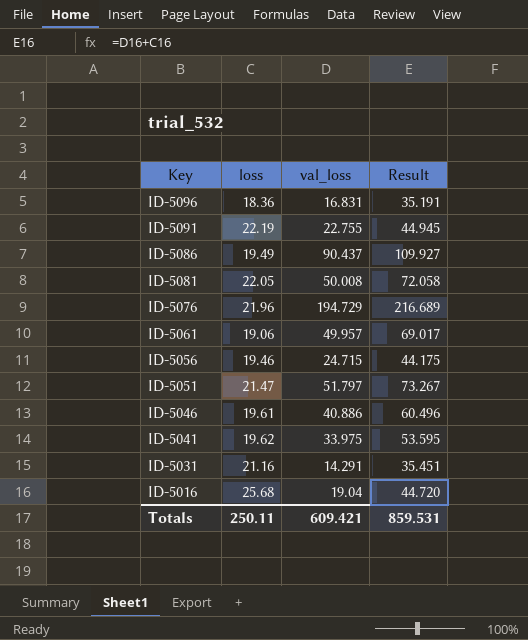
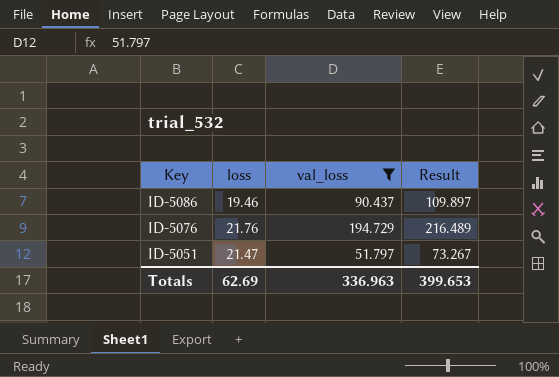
filter: none -> val_loss >= 51.797
ID-5086 | loss: 19.49 -> 19.46
ID-5086 | Result: 109.927 -> 109.897
ID-5076 | loss: 21.96 -> 21.76
ID-5076 | Result: 216.689 -> 216.489
Totals | loss: 250.11 -> 62.69
Totals | val_loss: 609.421 -> 336.963
Totals | Result: 859.531 -> 399.653

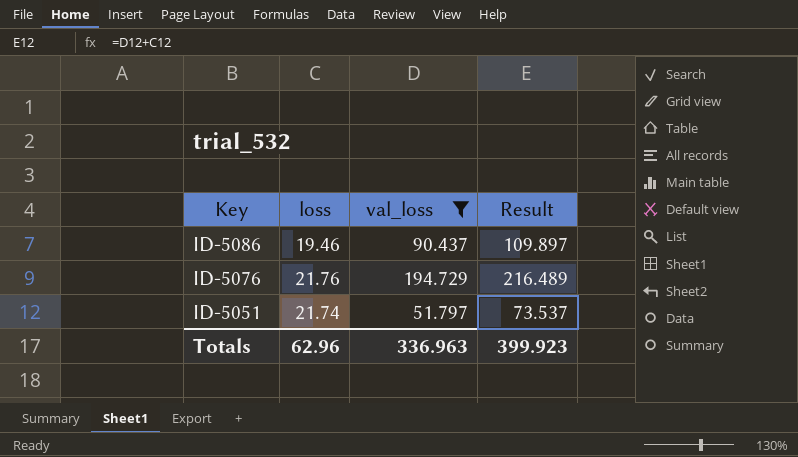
ID-5051 | loss: 21.47 -> 21.74
ID-5051 | Result: 73.267 -> 73.537
Totals | loss: 62.69 -> 62.96
Totals | Result: 399.653 -> 399.923

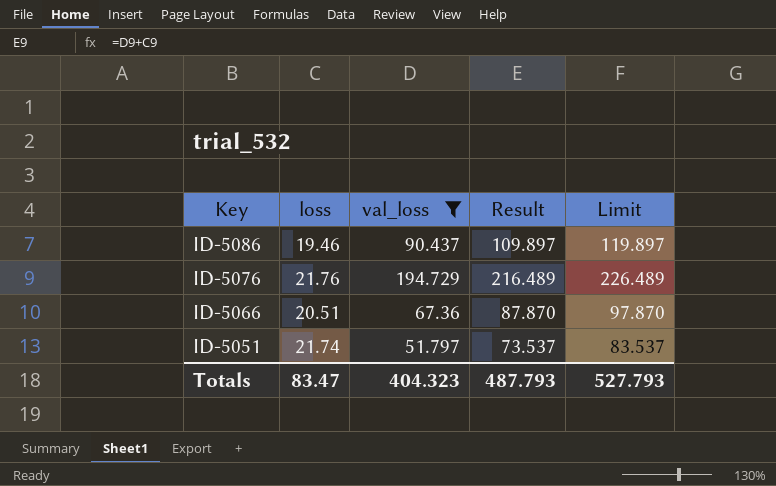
column Limit | formula: none -> [Result] + 10
row ID-5066: none -> 20.51 | 67.36 | 87.870 | 97.870
Totals | loss: 62.96 -> 83.47
Totals | val_loss: 336.963 -> 404.323
Totals | Result: 399.923 -> 487.793

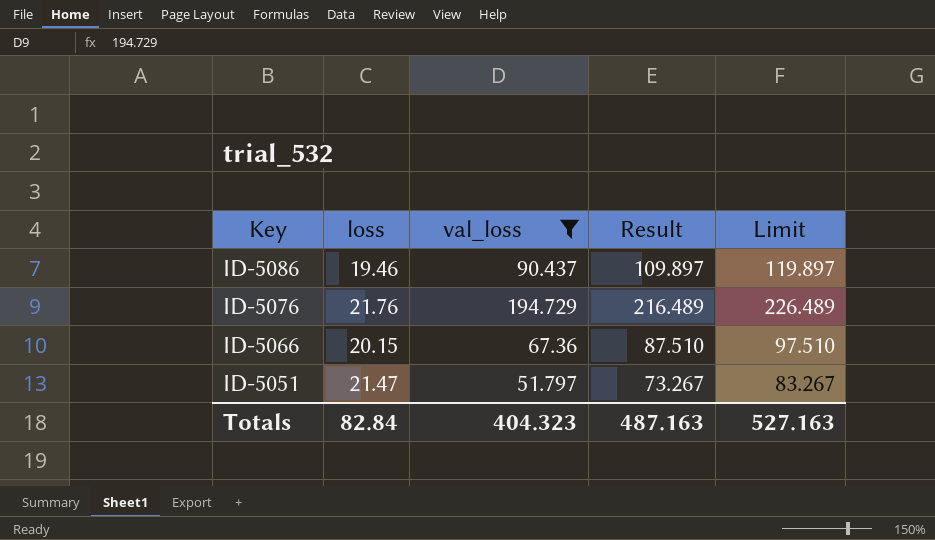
ID-5066 | loss: 20.51 -> 20.15
ID-5066 | Result: 87.870 -> 87.510
ID-5066 | Limit: 97.870 -> 97.510
ID-5051 | loss: 21.74 -> 21.47
ID-5051 | Result: 73.537 -> 73.267
ID-5051 | Limit: 83.537 -> 83.267
Totals | loss: 83.47 -> 82.84
Totals | Result: 487.793 -> 487.163
Totals | Limit: 527.793 -> 527.163

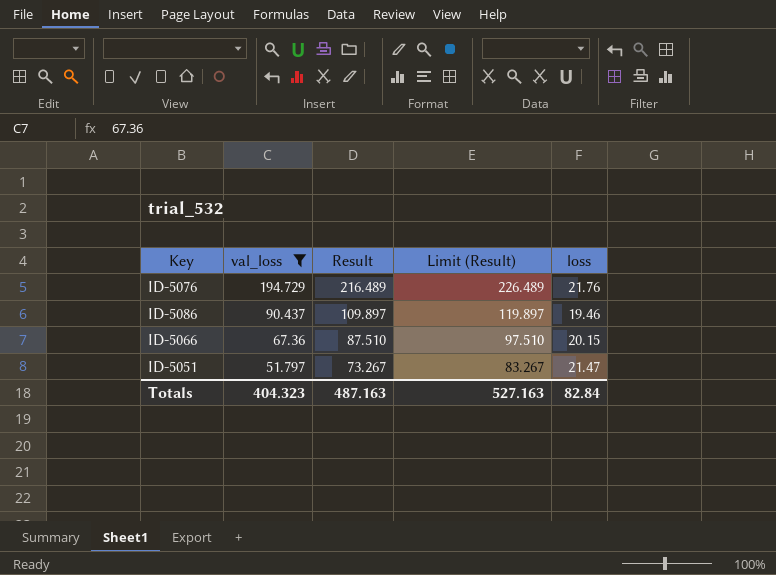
row order: Key descending -> val_loss descending
column name: Limit -> Limit (Result)
column loss | position: 2 -> 5

